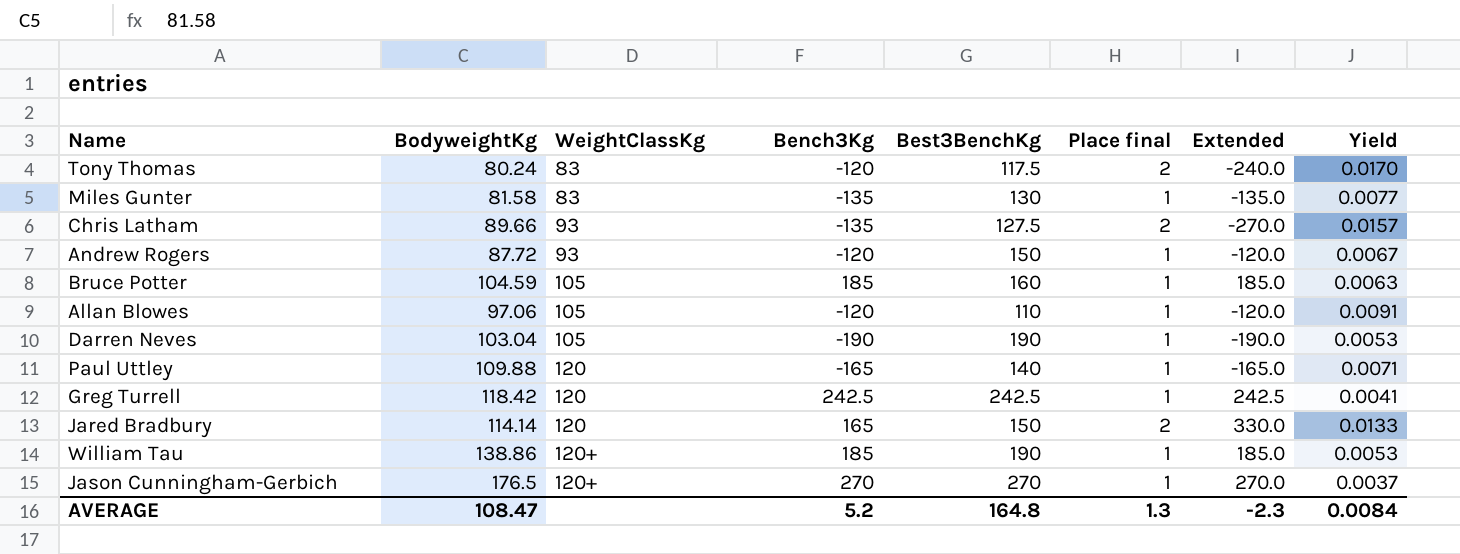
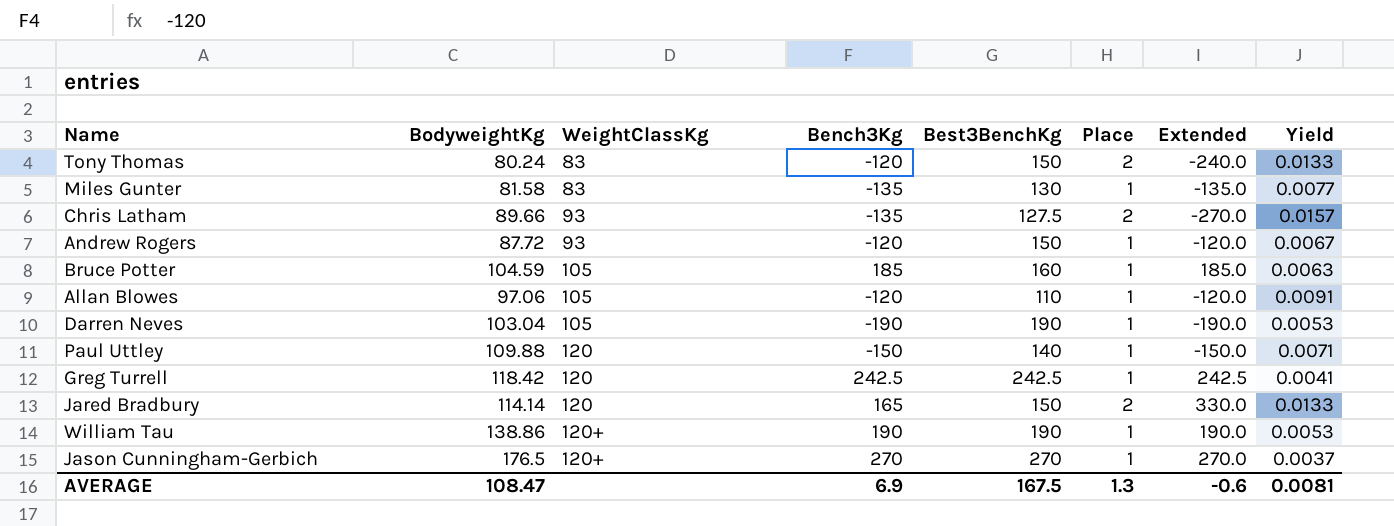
column name: Place final -> Place
Tony Thomas | Best3BenchKg: 117.5 -> 150
Tony Thomas | Yield: 0.0170 -> 0.0133
Paul Uttley | Bench3Kg: -165 -> -150
Paul Uttley | Extended: -165.0 -> -150.0
William Tau | Bench3Kg: 185 -> 190
William Tau | Extended: 185.0 -> 190.0
AVERAGE | Bench3Kg: 5.2 -> 6.9
AVERAGE | Best3BenchKg: 164.8 -> 167.5
AVERAGE | Extended: -2.3 -> -0.6
AVERAGE | Yield: 0.0084 -> 0.0081

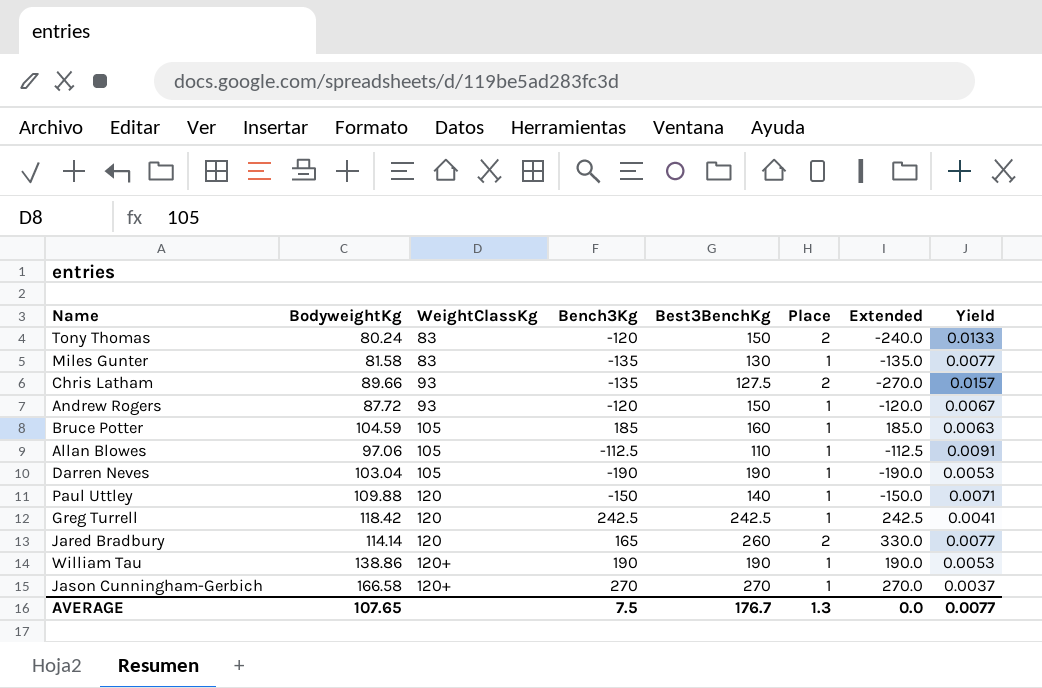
Allan Blowes | Bench3Kg: -120 -> -112.5
Allan Blowes | Extended: -120.0 -> -112.5
Jared Bradbury | Best3BenchKg: 150 -> 260
Jared Bradbury | Yield: 0.0133 -> 0.0077
Jason Cunningham-Gerbich | BodyweightKg: 176.5 -> 166.58
AVERAGE | BodyweightKg: 108.47 -> 107.65
AVERAGE | Bench3Kg: 6.9 -> 7.5
AVERAGE | Best3BenchKg: 167.5 -> 176.7
AVERAGE | Extended: -0.6 -> 0.0
AVERAGE | Yield: 0.0081 -> 0.0077

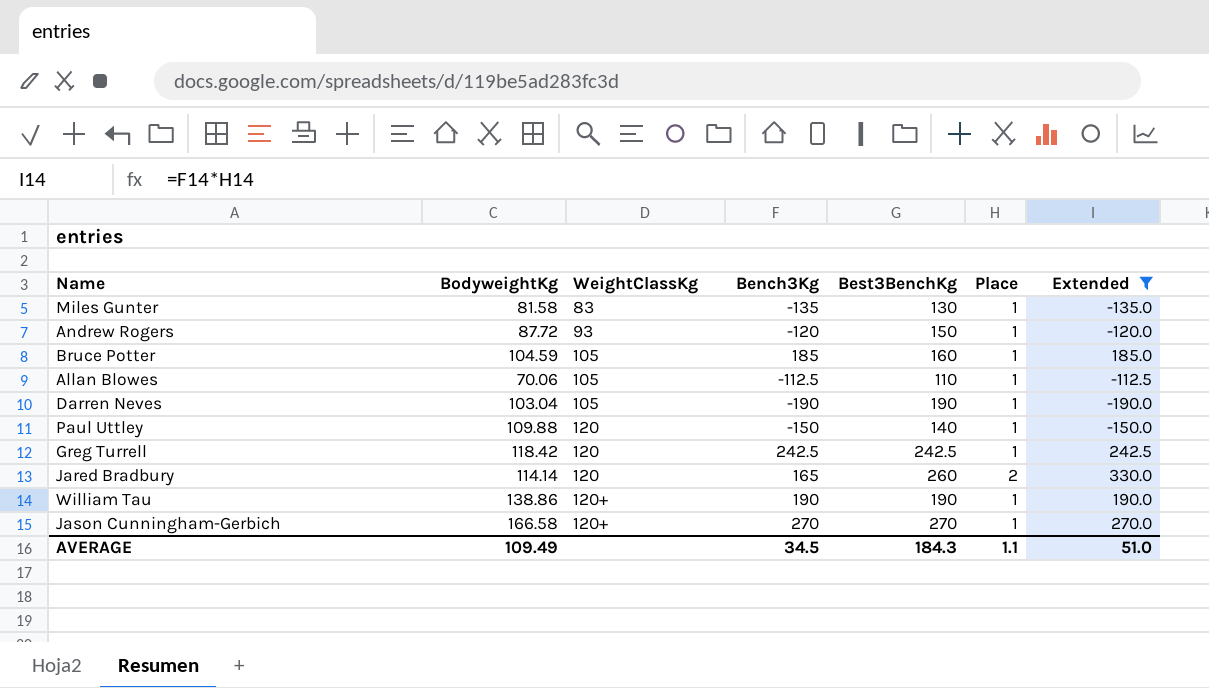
filter: none -> Extended >= -190.0
column Yield | formula: [Place] / [Best3BenchKg] -> none
Allan Blowes | BodyweightKg: 97.06 -> 70.06
AVERAGE | BodyweightKg: 107.65 -> 109.49
AVERAGE | Bench3Kg: 7.5 -> 34.5
AVERAGE | Best3BenchKg: 176.7 -> 184.3
AVERAGE | Place: 1.3 -> 1.1
AVERAGE | Extended: 0.0 -> 51.0

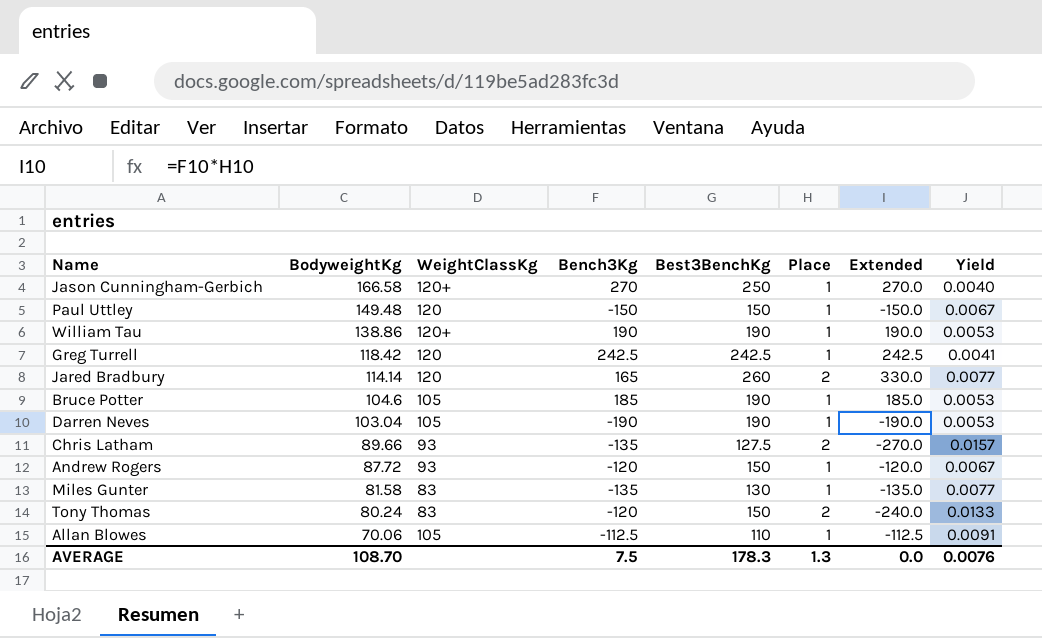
filter: Extended >= -190.0 -> none
row order: WeightClassKg ascending -> BodyweightKg descending
column Yield | formula: none -> [Place] / [Best3BenchKg]
Jason Cunningham-Gerbich | Best3BenchKg: 270 -> 250
Paul Uttley | BodyweightKg: 109.88 -> 149.48
Paul Uttley | Best3BenchKg: 140 -> 150
Bruce Potter | BodyweightKg: 104.59 -> 104.6
Bruce Potter | Best3BenchKg: 160 -> 190
AVERAGE | BodyweightKg: 109.49 -> 108.70
AVERAGE | Bench3Kg: 34.5 -> 7.5
AVERAGE | Best3BenchKg: 184.3 -> 178.3
AVERAGE | Place: 1.1 -> 1.3
AVERAGE | Extended: 51.0 -> 0.0

